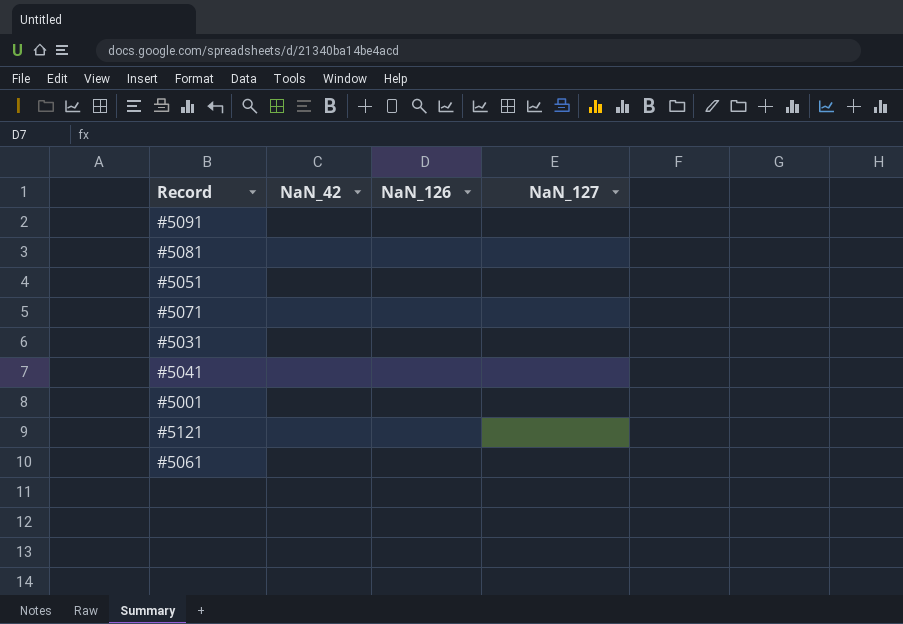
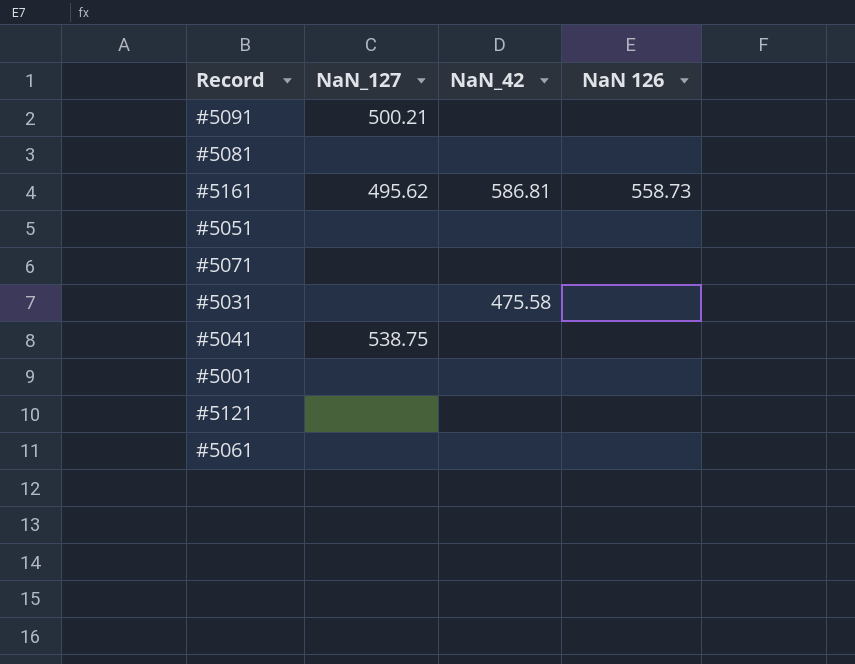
column NaN_127 | position: 4 -> 2
column name: NaN_126 -> NaN 126
#5091 | NaN_127: none -> 500.21
row #5161: none -> 495.62 | 586.81 | 558.73
#5031 | NaN_42: none -> 475.58
#5041 | NaN_127: none -> 538.75

